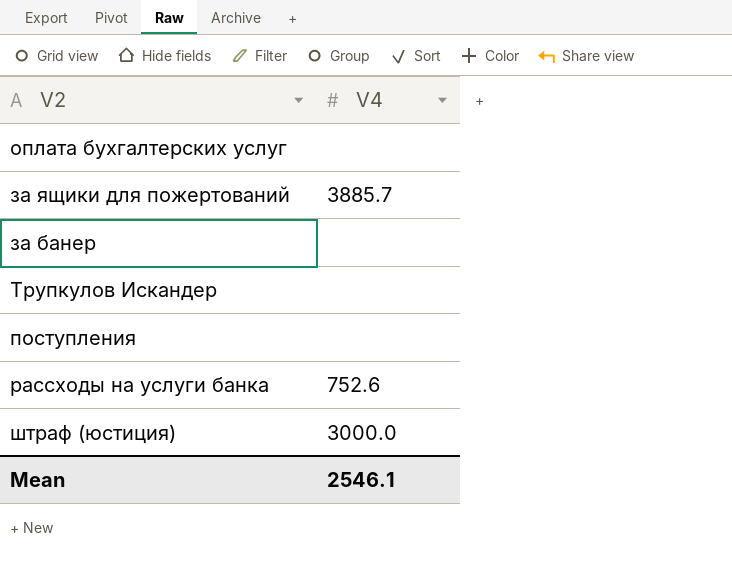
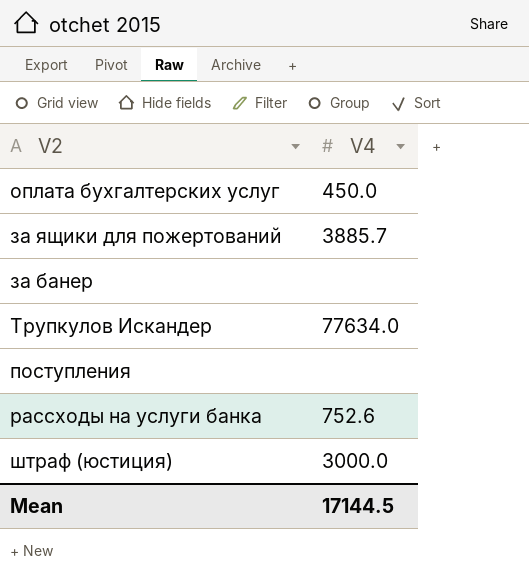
оплата бухгалтерских услуг | V4: none -> 450.0
Трупкулов Искандер | V4: none -> 77634.0
Mean | V4: 2546.1 -> 17144.5

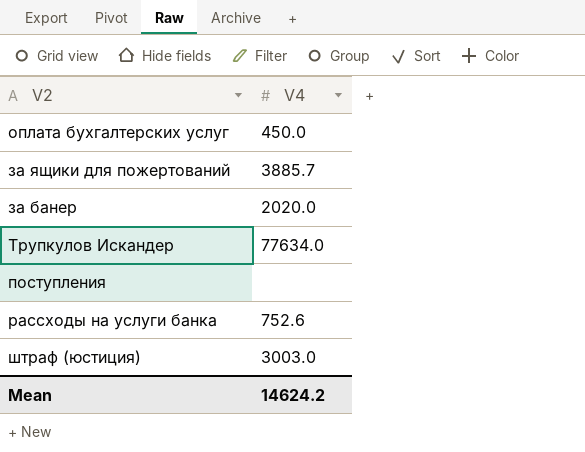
за банер | V4: none -> 2020.0
штраф (юстиция) | V4: 3000.0 -> 3003.0
Mean | V4: 17144.5 -> 14624.2

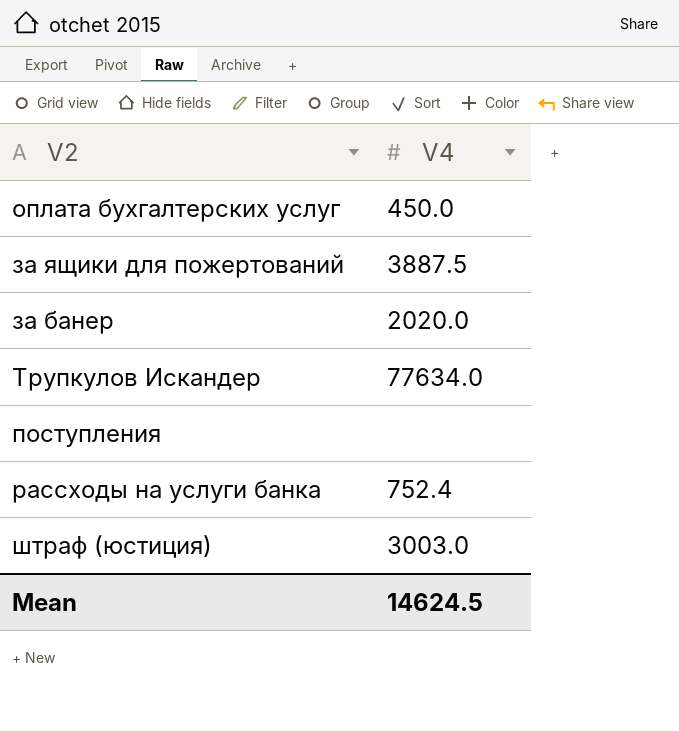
за ящики для пожертований | V4: 3885.7 -> 3887.5
рассходы на услуги банка | V4: 752.6 -> 752.4
Mean | V4: 14624.2 -> 14624.5

